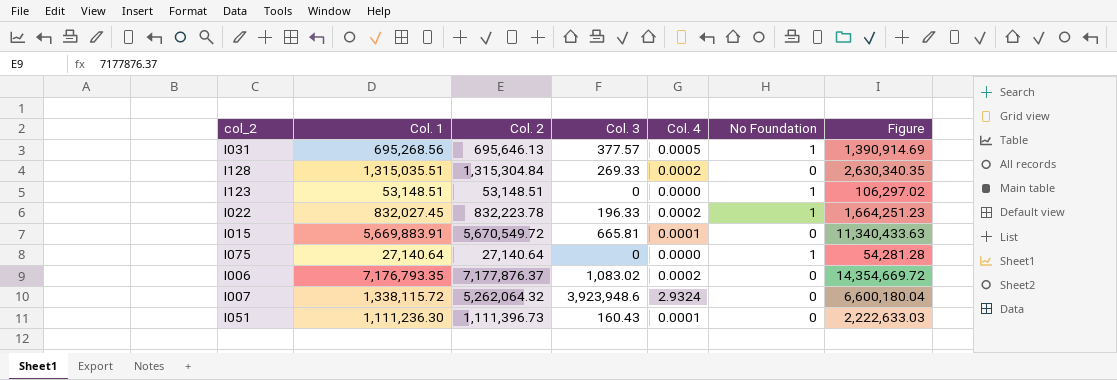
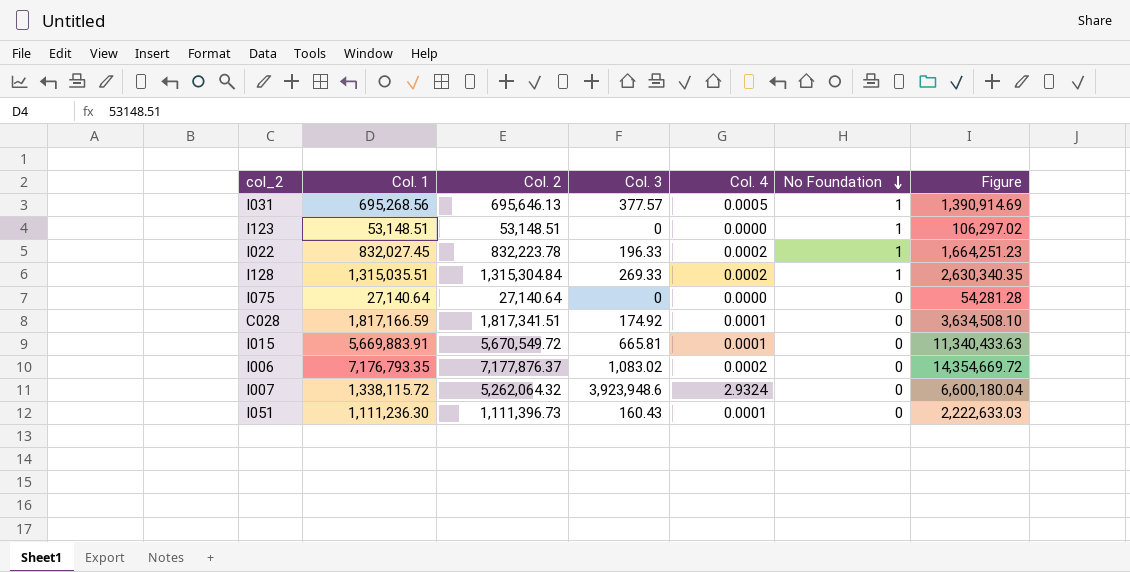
row order: none -> No Foundation descending
I128 | No Foundation: 0 -> 1
I075 | No Foundation: 1 -> 0
row C028: none -> 1,817,166.59 | 1,817,341.51 | 174.92 | 0.0001 | 0 | 3,634,508.10

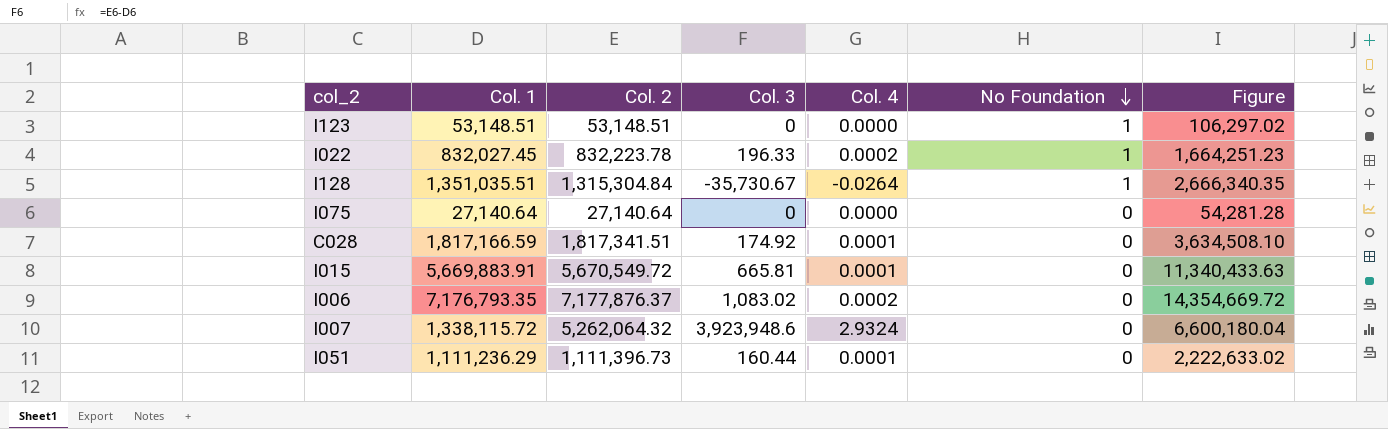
row I031: 695,268.56 | 695,646.13 | 377.57 | 0.0005 | 1 | 1,390,914.69 -> none
I128 | Col. 1: 1,315,035.51 -> 1,351,035.51
I128 | Col. 3: 269.33 -> -35,730.67
I128 | Col. 4: 0.0002 -> -0.0264
I128 | Figure: 2,630,340.35 -> 2,666,340.35
I051 | Col. 1: 1,111,236.30 -> 1,111,236.29
I051 | Col. 3: 160.43 -> 160.44
I051 | Figure: 2,222,633.03 -> 2,222,633.02

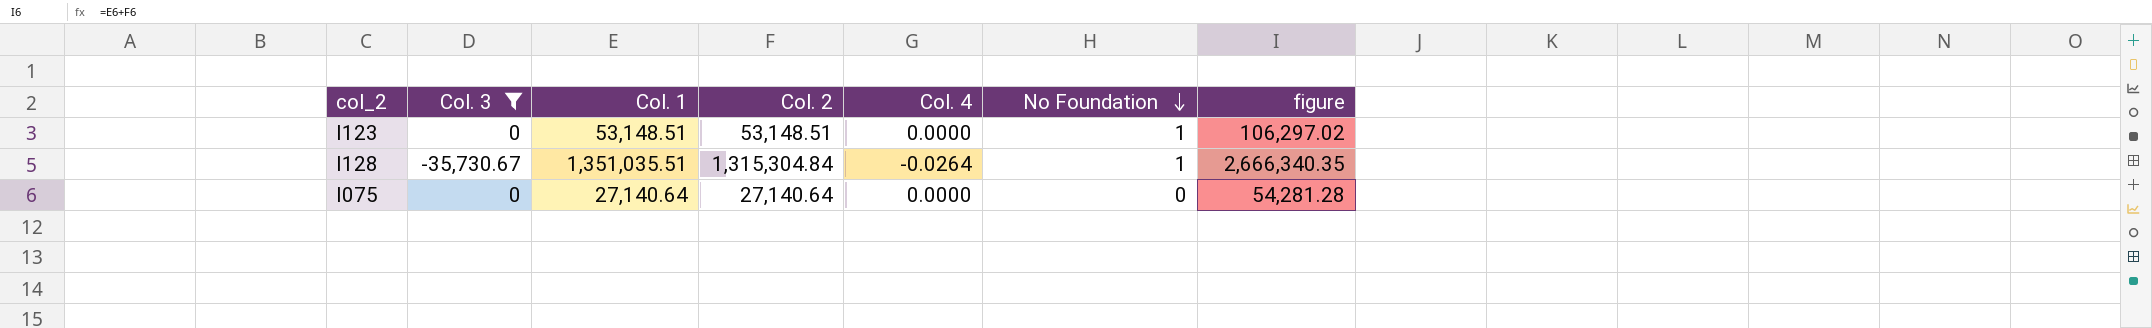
filter: none -> Col. 3 <= 0
column Col. 3 | position: 4 -> 2
column name: Figure -> figure

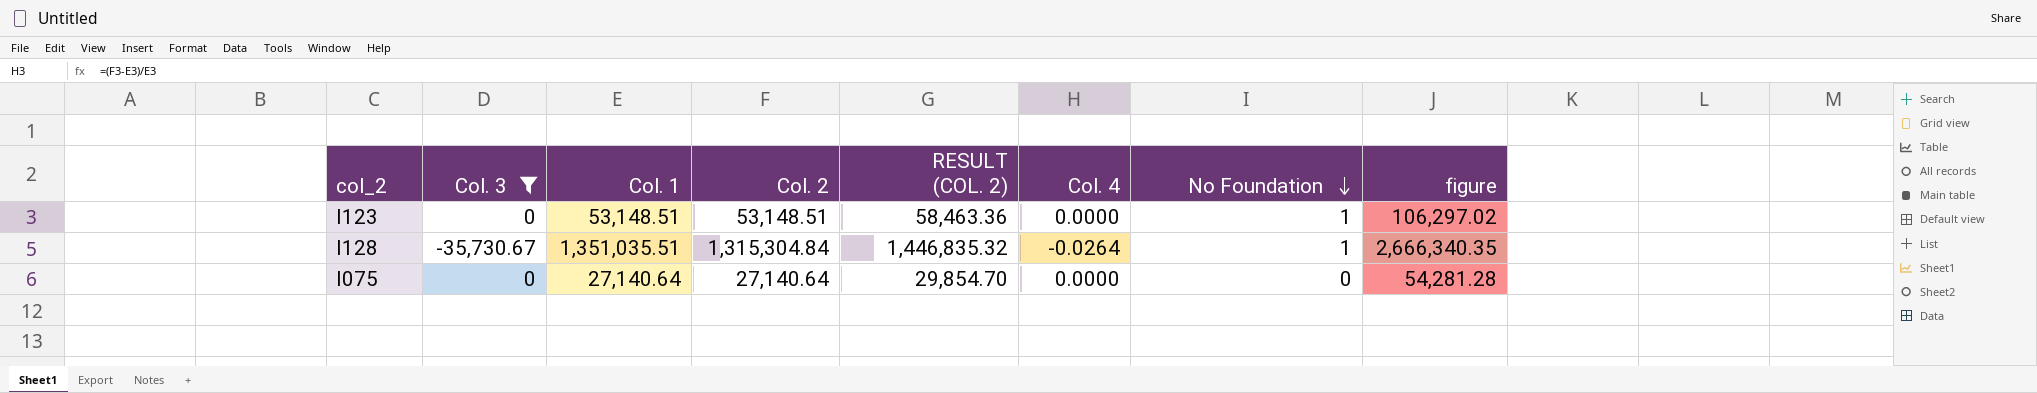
column RESULT (COL. 2) | formula: none -> [Col. 2] * 1.1

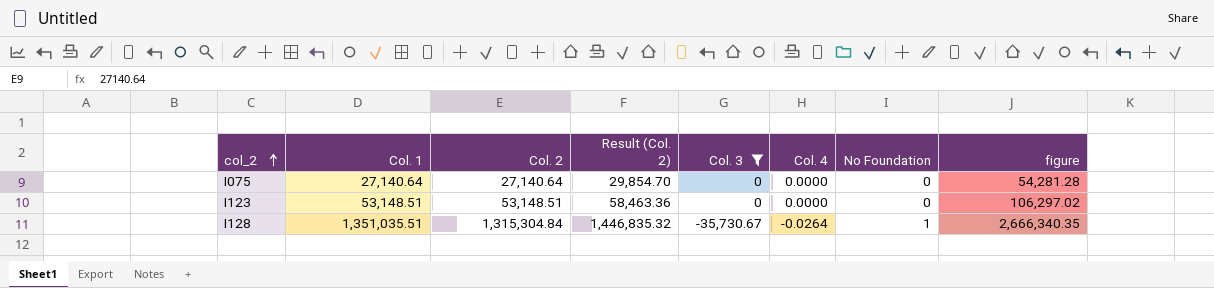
row order: No Foundation descending -> col_2 ascending
column name: RESULT (COL. 2) -> Result (Col. 2)
column Col. 3 | position: 2 -> 5
I123 | No Foundation: 1 -> 0

